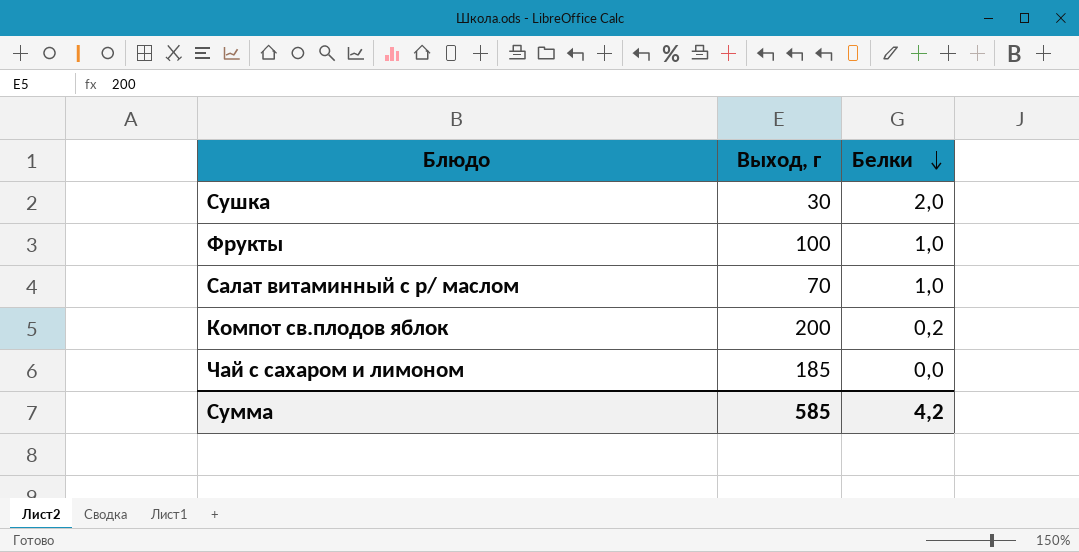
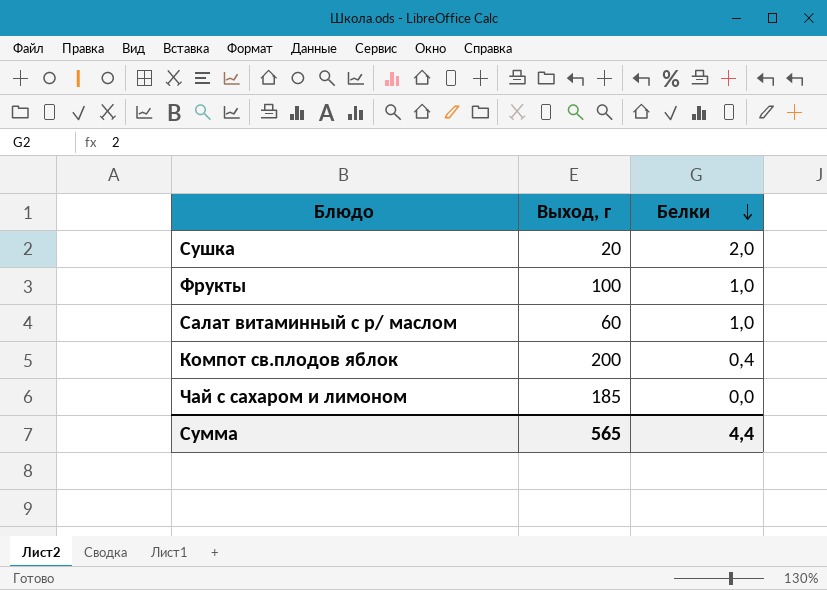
Сушка | Выход, г: 30 -> 20
Салат витаминный с р/ маслом | Выход, г: 70 -> 60
Компот св.плодов яблок | Белки: 0,2 -> 0,4
Сумма | Выход, г: 585 -> 565
Сумма | Белки: 4,2 -> 4,4

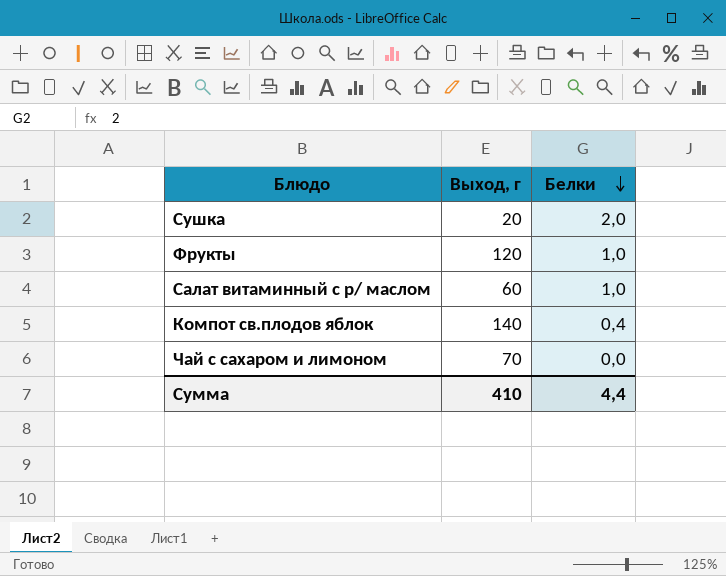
Фрукты | Выход, г: 100 -> 120
Компот св.плодов яблок | Выход, г: 200 -> 140
Чай с сахаром и лимоном | Выход, г: 185 -> 70
Сумма | Выход, г: 565 -> 410

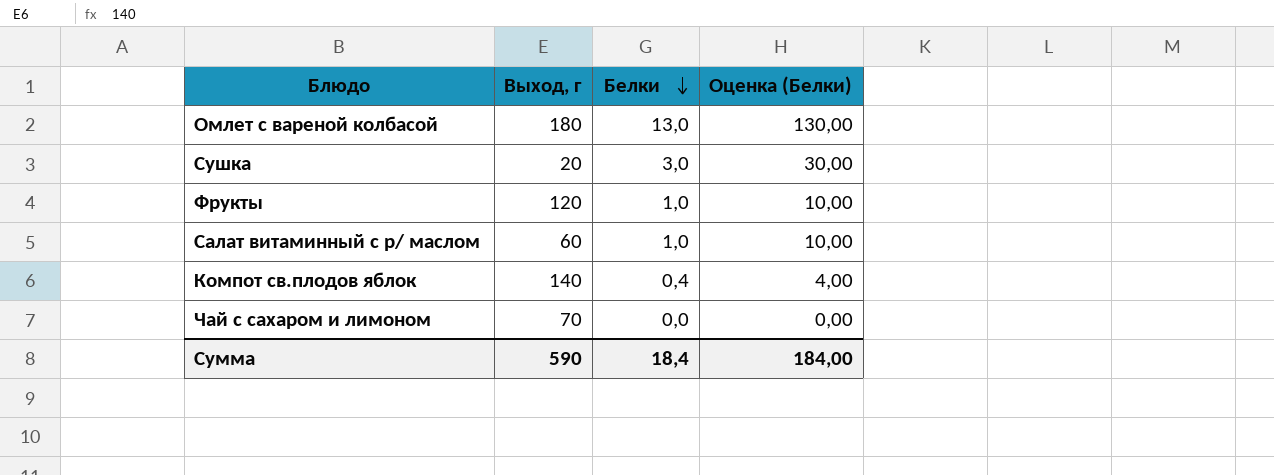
column Оценка (Белки) | formula: none -> [Белки] * 10
row Омлет с вареной колбасой: none -> 180 | 13,0 | 130,00
Сушка | Белки: 2,0 -> 3,0
Сумма | Выход, г: 410 -> 590
Сумма | Белки: 4,4 -> 18,4

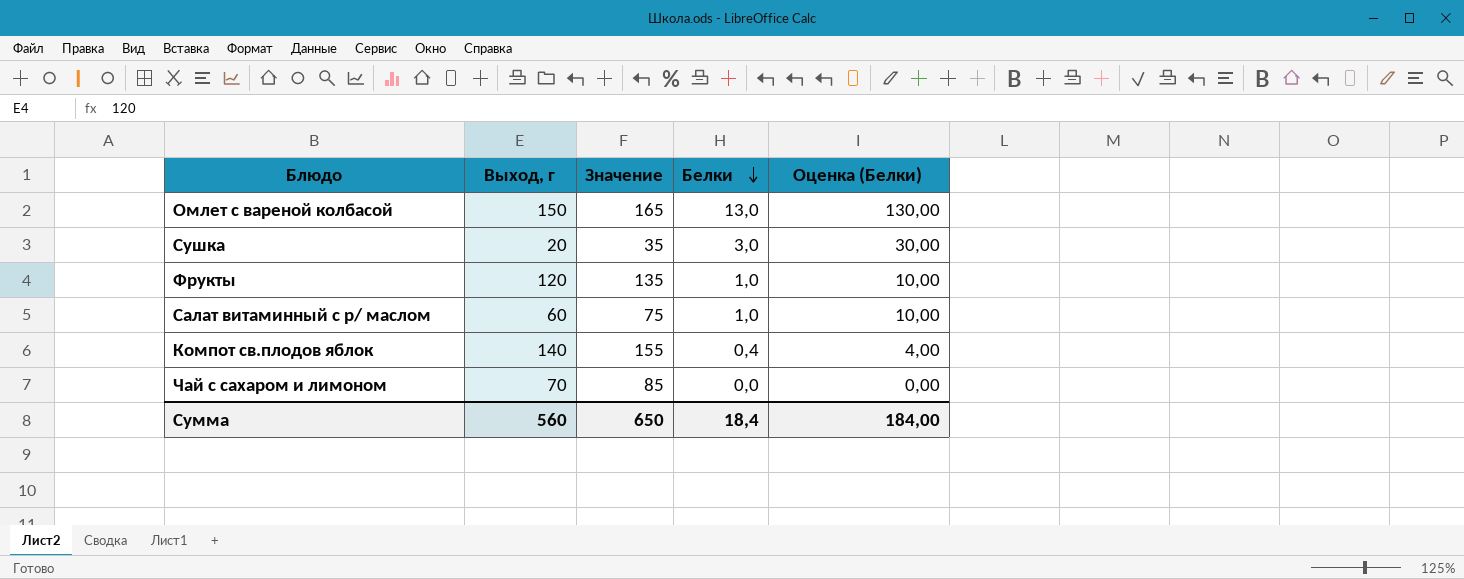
column Значение | formula: none -> [Выход, г] + 15
Омлет с вареной колбасой | Выход, г: 180 -> 150
Сумма | Выход, г: 590 -> 560

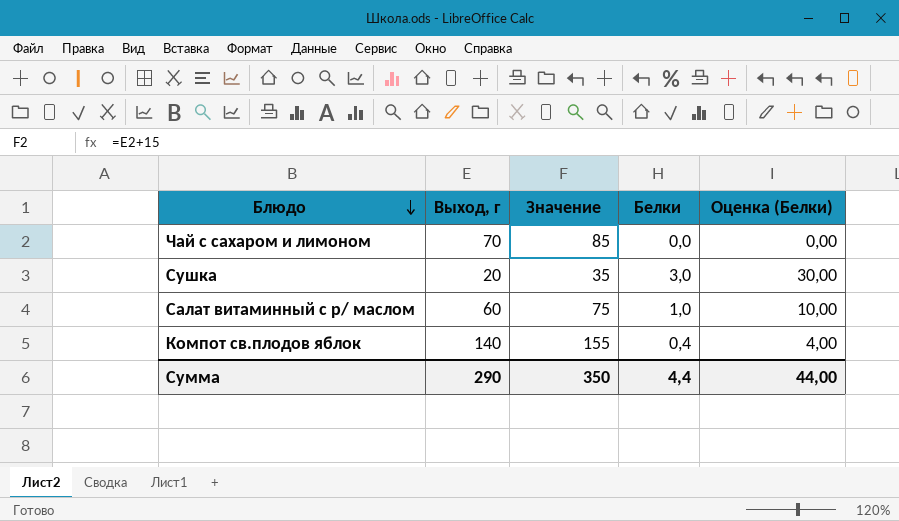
row order: Белки descending -> Блюдо descending
row Омлет с вареной колбасой: 150 | 165 | 13,0 | 130,00 -> none
row Фрукты: 120 | 135 | 1,0 | 10,00 -> none
Сумма | Выход, г: 560 -> 290
Сумма | Значение: 650 -> 350
Сумма | Белки: 18,4 -> 4,4
Сумма | Оценка (Белки): 184,00 -> 44,00

